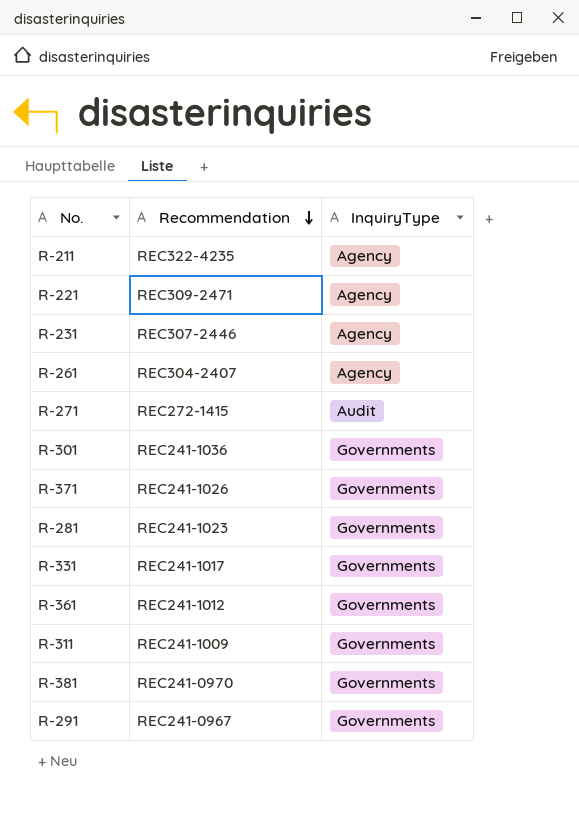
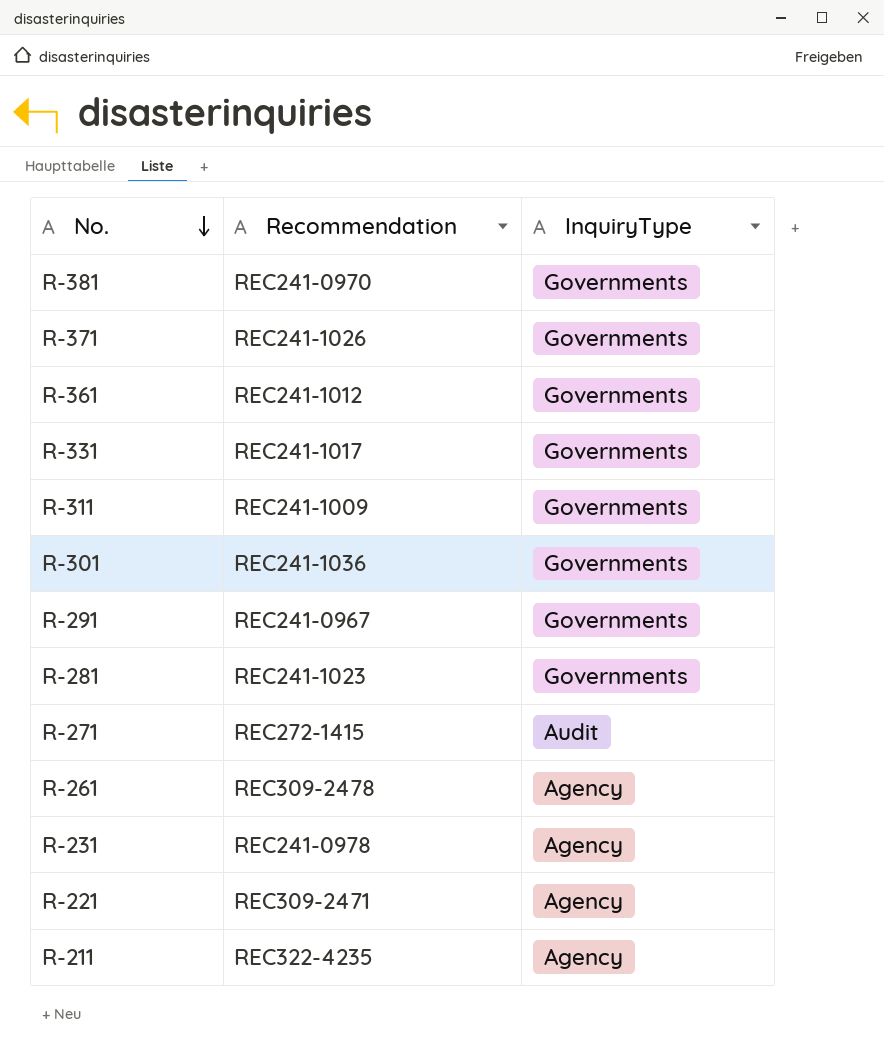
row order: Recommendation descending -> No. descending
R-261 | Recommendation: REC304-2407 -> REC309-2478
R-231 | Recommendation: REC307-2446 -> REC241-0978

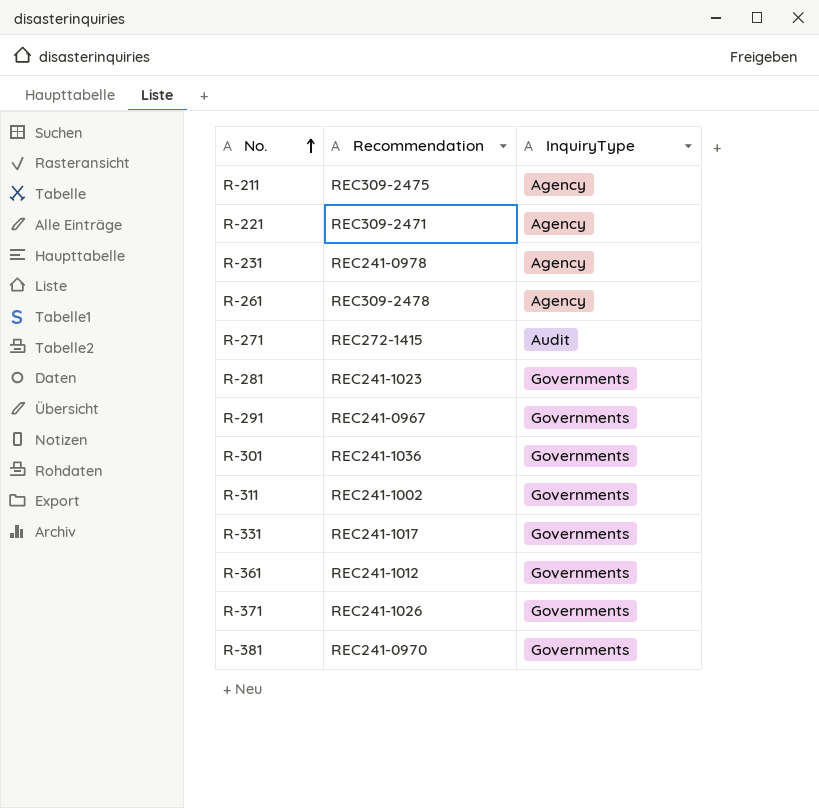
row order: No. descending -> No. ascending
R-211 | Recommendation: REC322-4235 -> REC309-2475
R-311 | Recommendation: REC241-1009 -> REC241-1002

